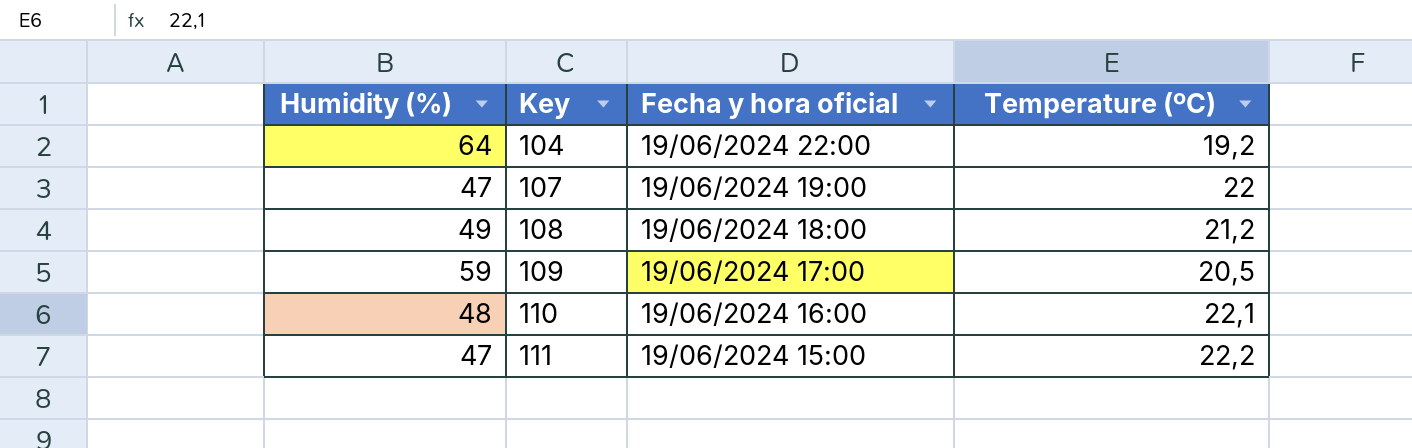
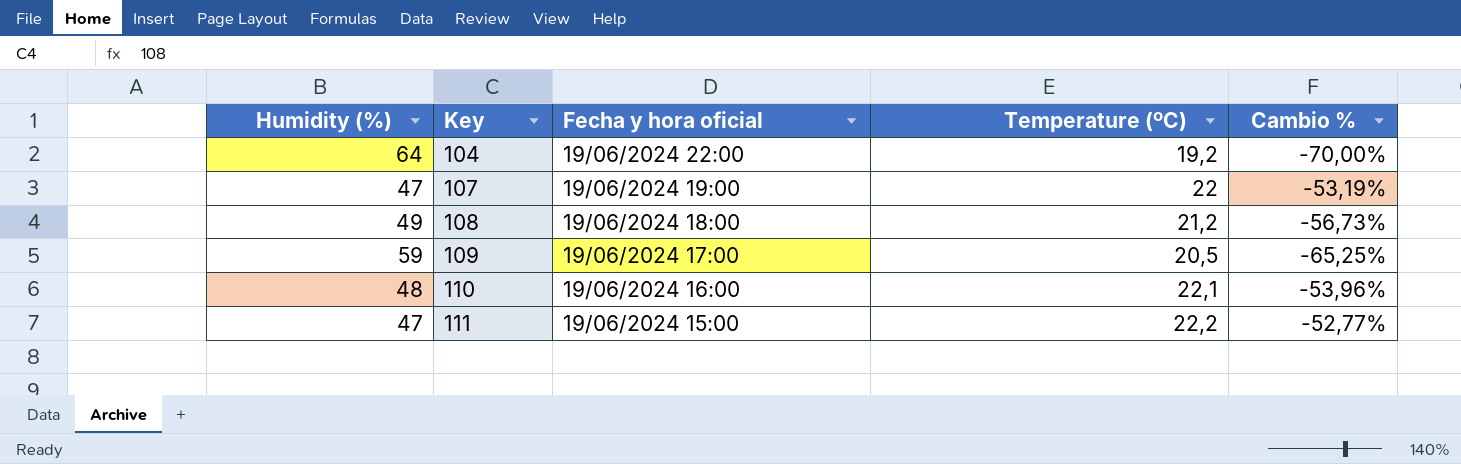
column Cambio % | formula: none -> ([Temperature (ºC)] - [Humidity (%)]) / [Humidity (%)]

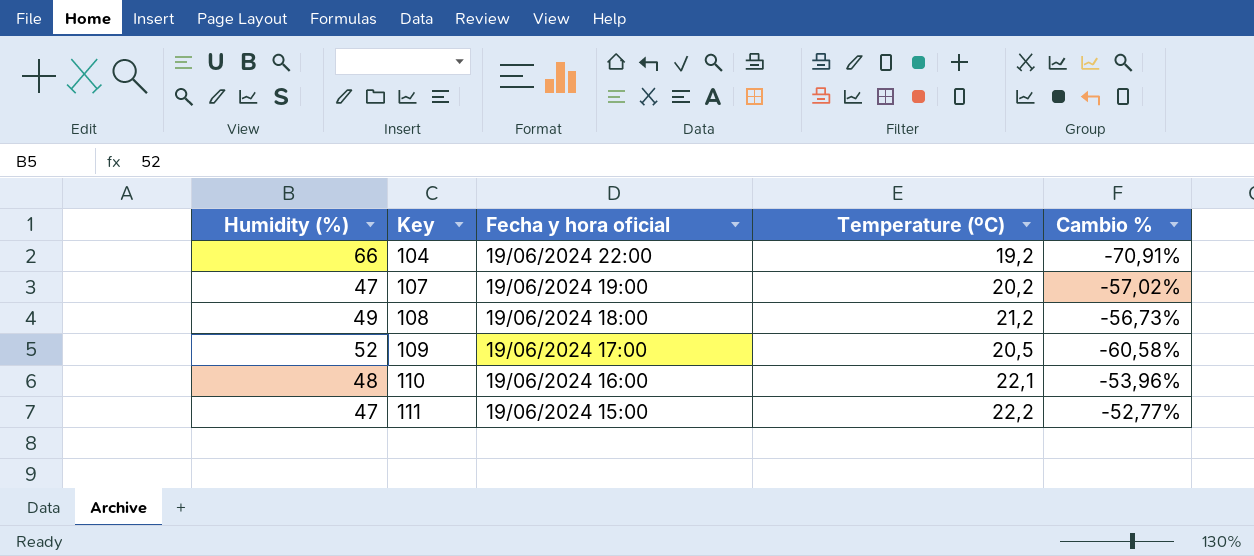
104 | Humidity (%): 64 -> 66
104 | Cambio %: -70,00% -> -70,91%
107 | Temperature (ºC): 22 -> 20,2
107 | Cambio %: -53,19% -> -57,02%
109 | Humidity (%): 59 -> 52
109 | Cambio %: -65,25% -> -60,58%

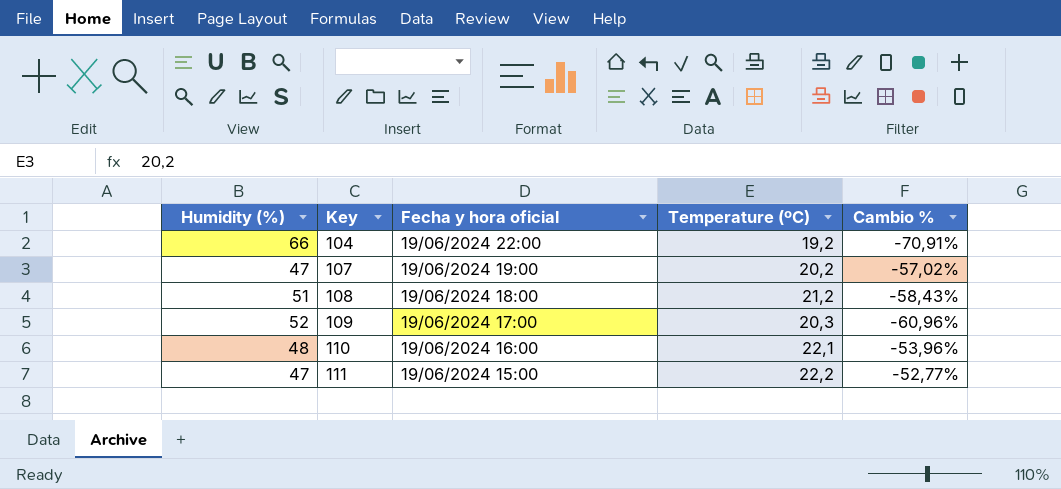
108 | Humidity (%): 49 -> 51
108 | Cambio %: -56,73% -> -58,43%
109 | Temperature (ºC): 20,5 -> 20,3
109 | Cambio %: -60,58% -> -60,96%

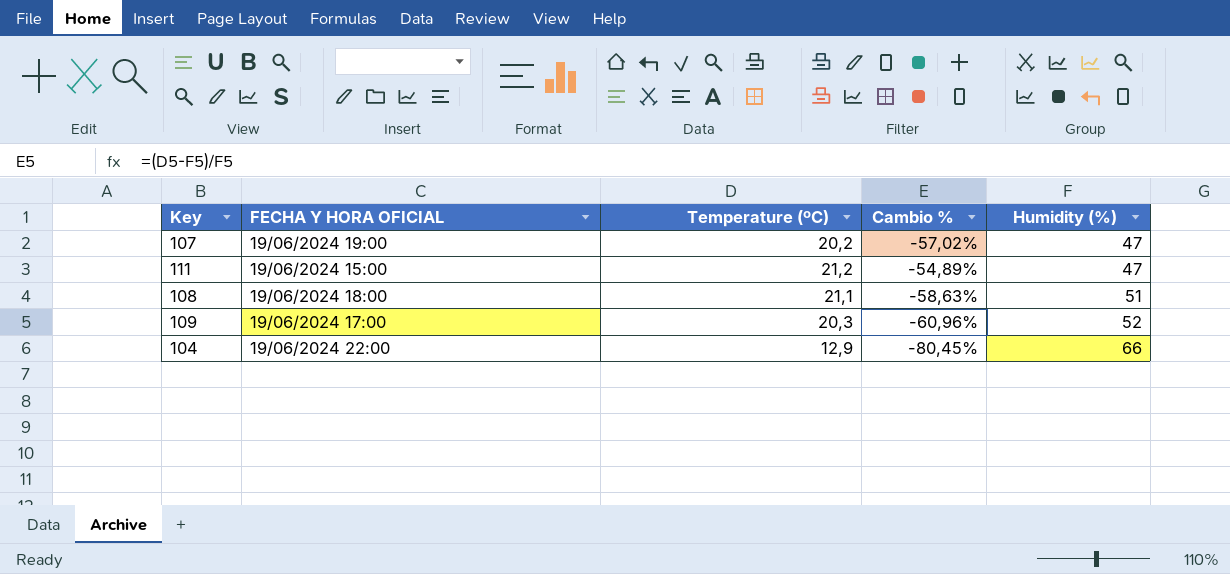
row order: Key ascending -> Humidity (%) ascending
column name: Fecha y hora oficial -> FECHA Y HORA OFICIAL
column Humidity (%) | position: 1 -> 5
row 110: 48 | 19/06/2024 16:00 | 22,1 | -53,96% -> none
111 | Temperature (ºC): 22,2 -> 21,2
111 | Cambio %: -52,77% -> -54,89%
108 | Temperature (ºC): 21,2 -> 21,1
108 | Cambio %: -58,43% -> -58,63%
104 | Temperature (ºC): 19,2 -> 12,9
104 | Cambio %: -70,91% -> -80,45%

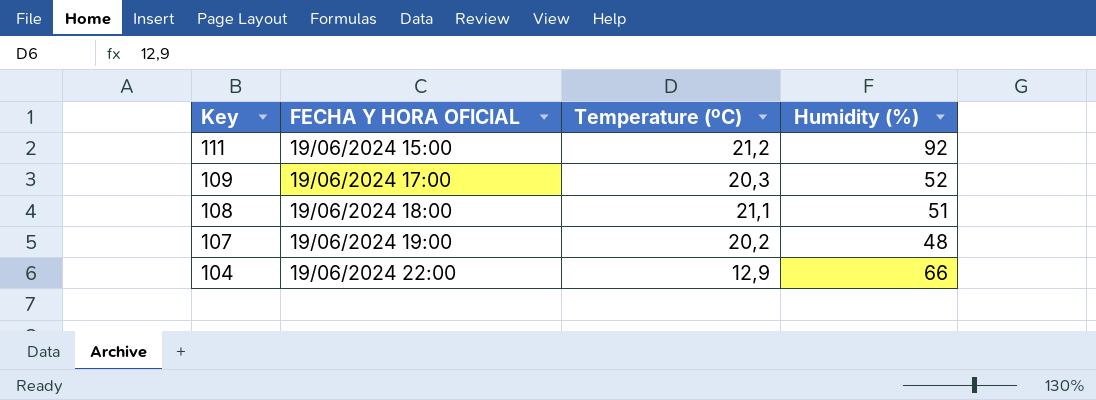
row order: Humidity (%) ascending -> Key descending
column Cambio % | formula: ([Temperature (ºC)] - [Humidity (%)]) / [Humidity (%)] -> none
111 | Humidity (%): 47 -> 92
107 | Humidity (%): 47 -> 48

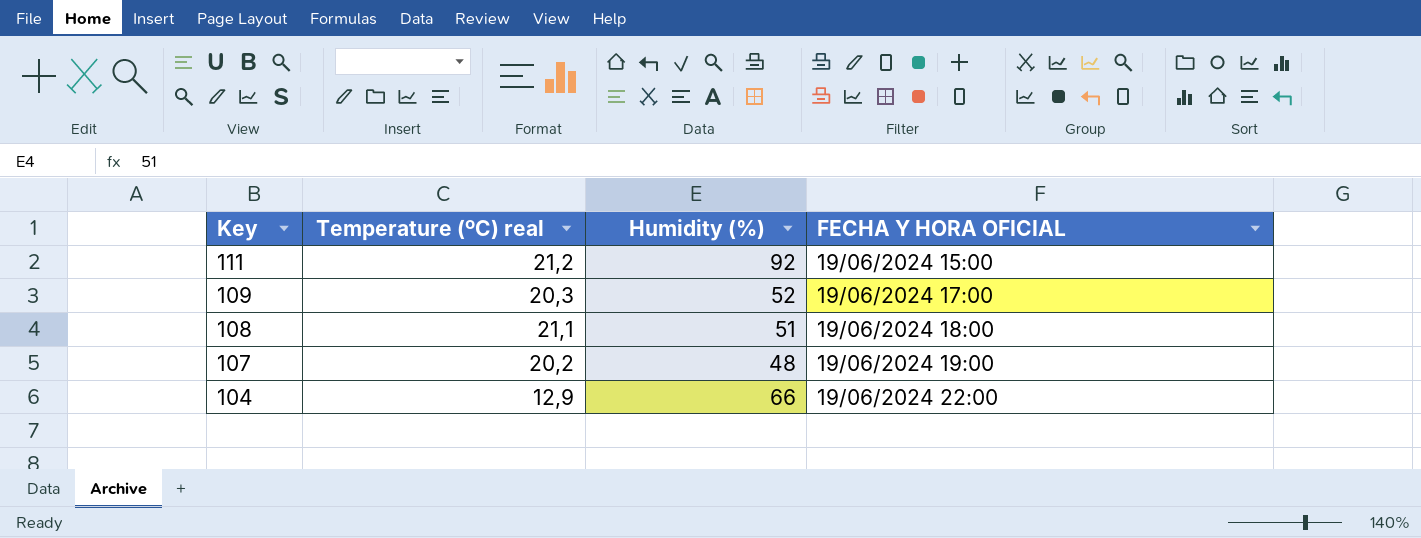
column name: Temperature (ºC) -> Temperature (ºC) real
column FECHA Y HORA OFICIAL | position: 2 -> 4

